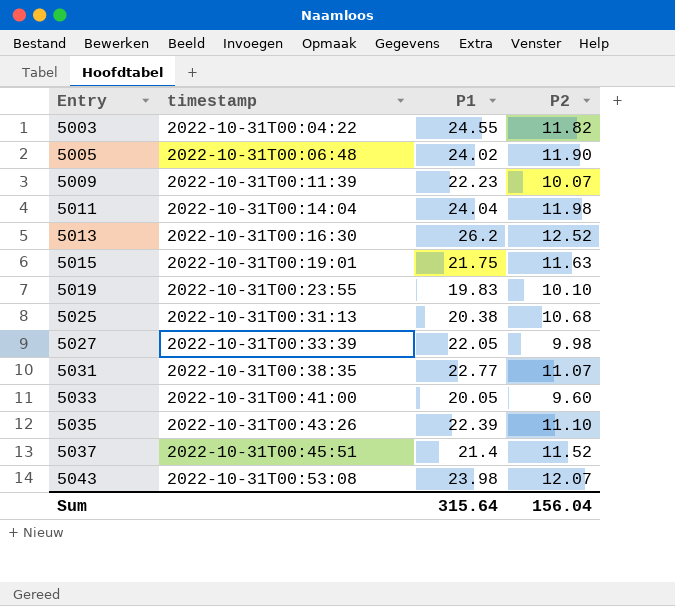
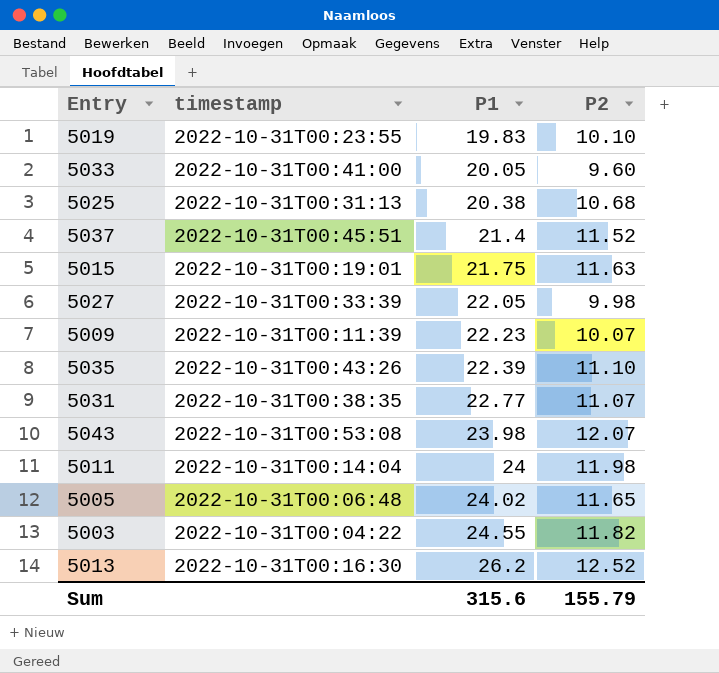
row order: Entry ascending -> P1 ascending
5011 | P1: 24.04 -> 24
5005 | P2: 11.90 -> 11.65
Sum | P1: 315.64 -> 315.6
Sum | P2: 156.04 -> 155.79

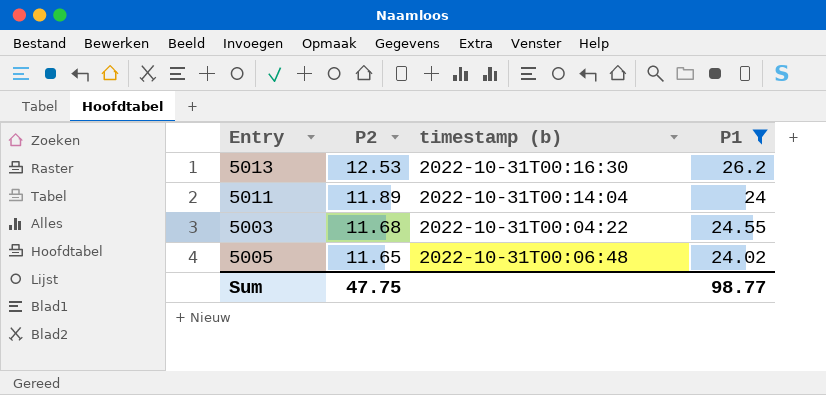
filter: none -> P1 >= 24
row order: P1 ascending -> P2 descending
column P2 | position: 4 -> 2
column name: timestamp -> timestamp (b)
5013 | P2: 12.52 -> 12.53
5011 | P2: 11.98 -> 11.89
5003 | P2: 11.82 -> 11.68
Sum | P2: 155.79 -> 47.75
Sum | P1: 315.6 -> 98.77

